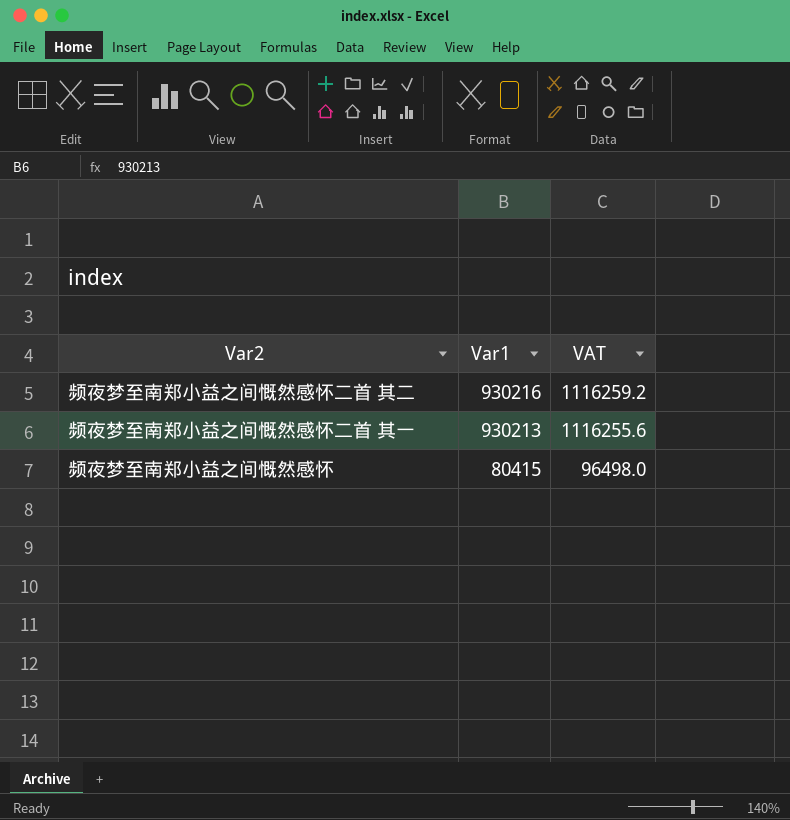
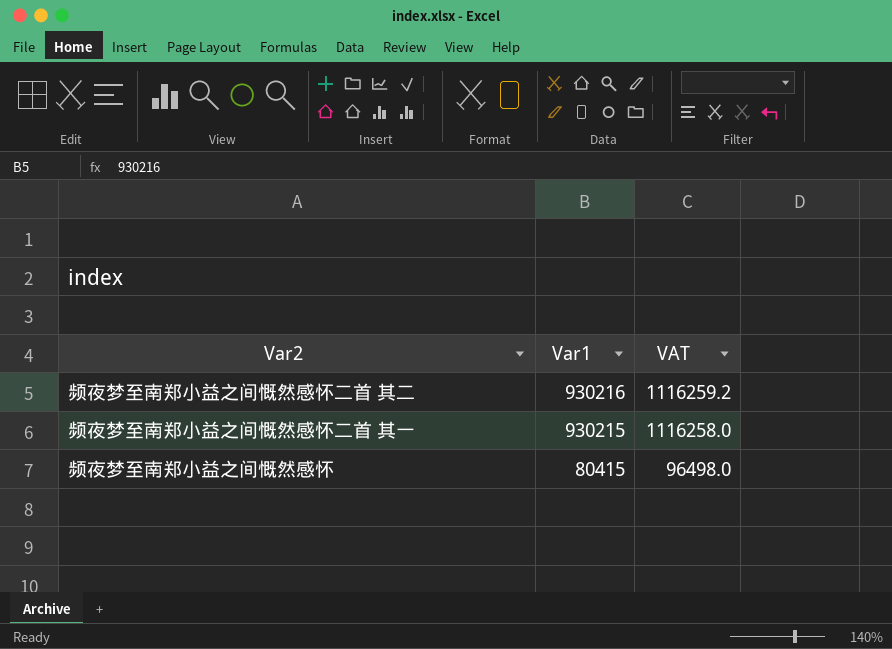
频夜梦至南郑小益之间慨然感怀二首 其一 | Var1: 930213 -> 930215
频夜梦至南郑小益之间慨然感怀二首 其一 | VAT: 1116255.6 -> 1116258.0

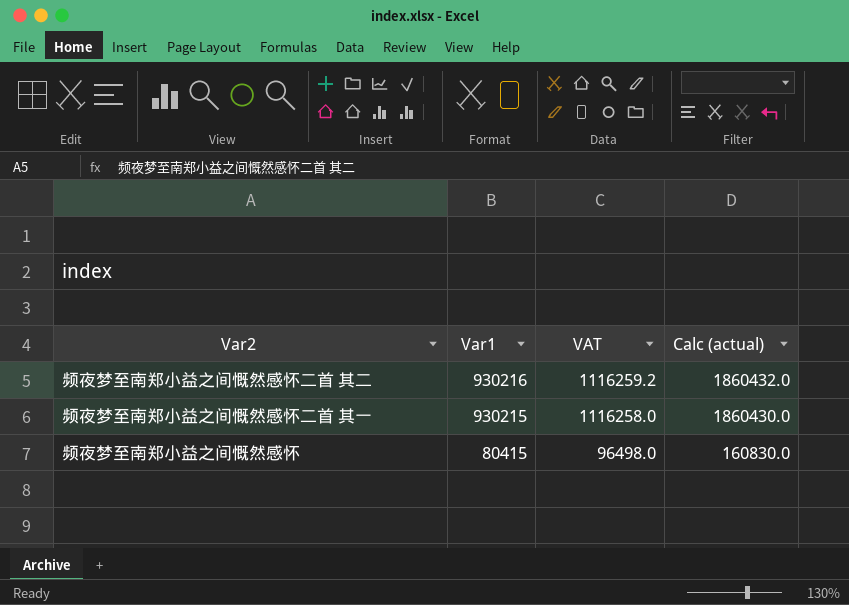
column Calc (actual) | formula: none -> [Var1] * 2

